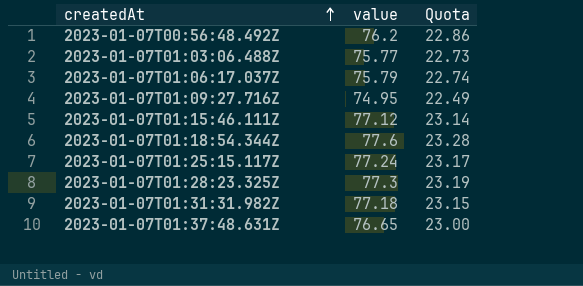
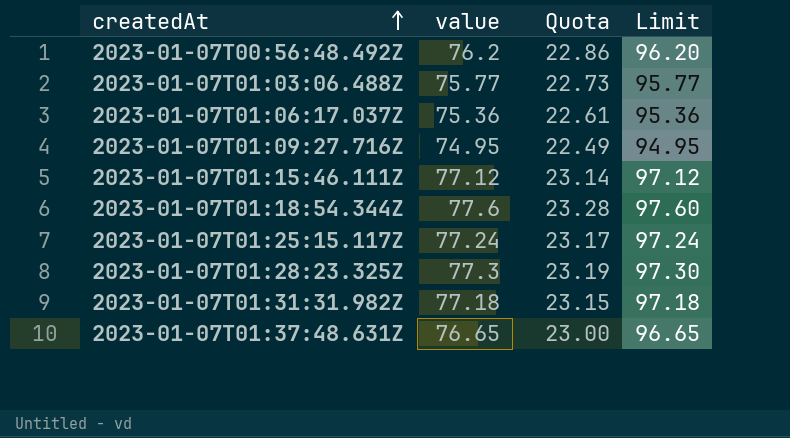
column Limit | formula: none -> [value] + 20
2023-01-07T01:06:17.037Z | value: 75.79 -> 75.36
2023-01-07T01:06:17.037Z | Quota: 22.74 -> 22.61

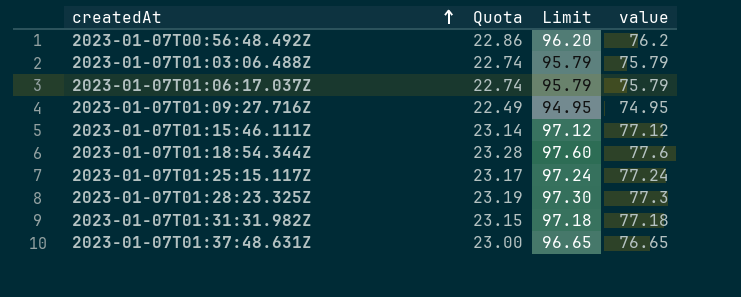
column value | position: 2 -> 4
2023-01-07T01:03:06.488Z | Quota: 22.73 -> 22.74
2023-01-07T01:03:06.488Z | Limit: 95.77 -> 95.79
2023-01-07T01:03:06.488Z | value: 75.77 -> 75.79
2023-01-07T01:06:17.037Z | Quota: 22.61 -> 22.74
2023-01-07T01:06:17.037Z | Limit: 95.36 -> 95.79
2023-01-07T01:06:17.037Z | value: 75.36 -> 75.79

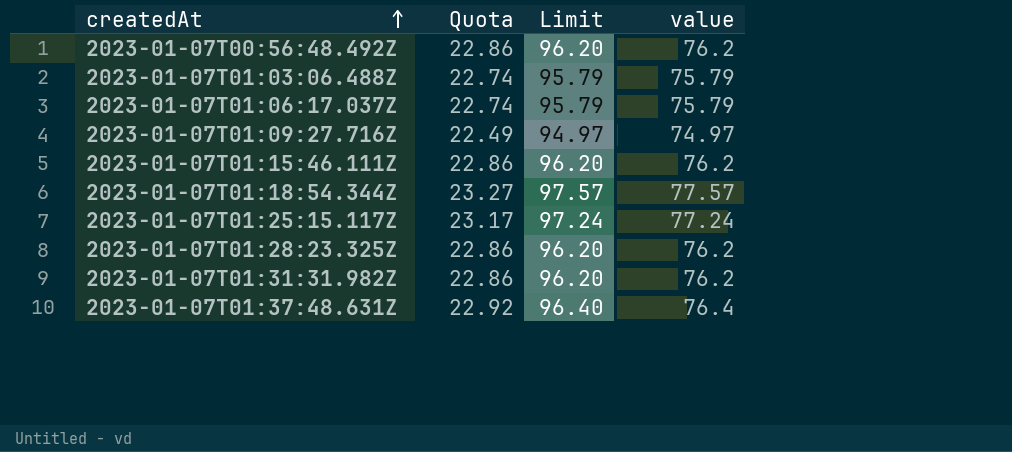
2023-01-07T01:09:27.716Z | Limit: 94.95 -> 94.97
2023-01-07T01:09:27.716Z | value: 74.95 -> 74.97
2023-01-07T01:15:46.111Z | Quota: 23.14 -> 22.86
2023-01-07T01:15:46.111Z | Limit: 97.12 -> 96.20
2023-01-07T01:15:46.111Z | value: 77.12 -> 76.2
2023-01-07T01:18:54.344Z | Quota: 23.28 -> 23.27
2023-01-07T01:18:54.344Z | Limit: 97.60 -> 97.57
2023-01-07T01:18:54.344Z | value: 77.6 -> 77.57
2023-01-07T01:28:23.325Z | Quota: 23.19 -> 22.86
2023-01-07T01:28:23.325Z | Limit: 97.30 -> 96.20
2023-01-07T01:28:23.325Z | value: 77.3 -> 76.2
2023-01-07T01:31:31.982Z | Quota: 23.15 -> 22.86
2023-01-07T01:31:31.982Z | Limit: 97.18 -> 96.20
2023-01-07T01:31:31.982Z | value: 77.18 -> 76.2
2023-01-07T01:37:48.631Z | Quota: 23.00 -> 22.92
2023-01-07T01:37:48.631Z | Limit: 96.65 -> 96.40
2023-01-07T01:37:48.631Z | value: 76.65 -> 76.4

